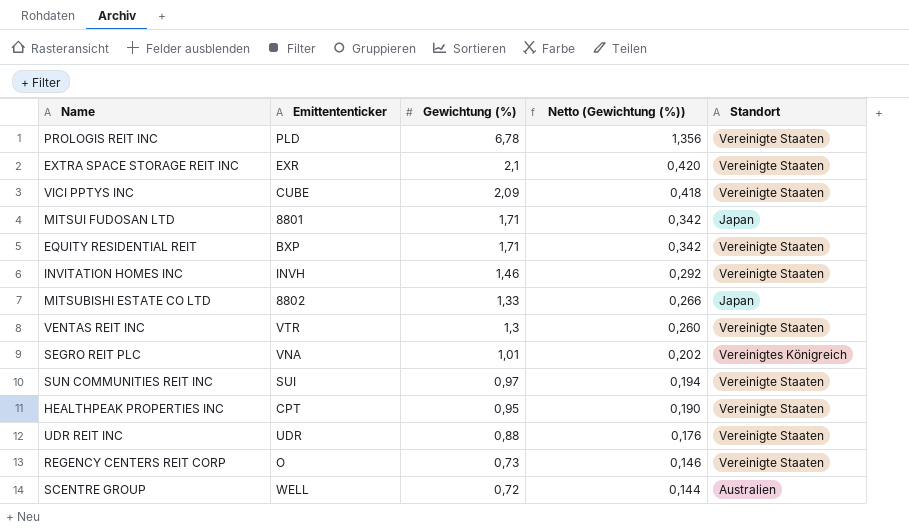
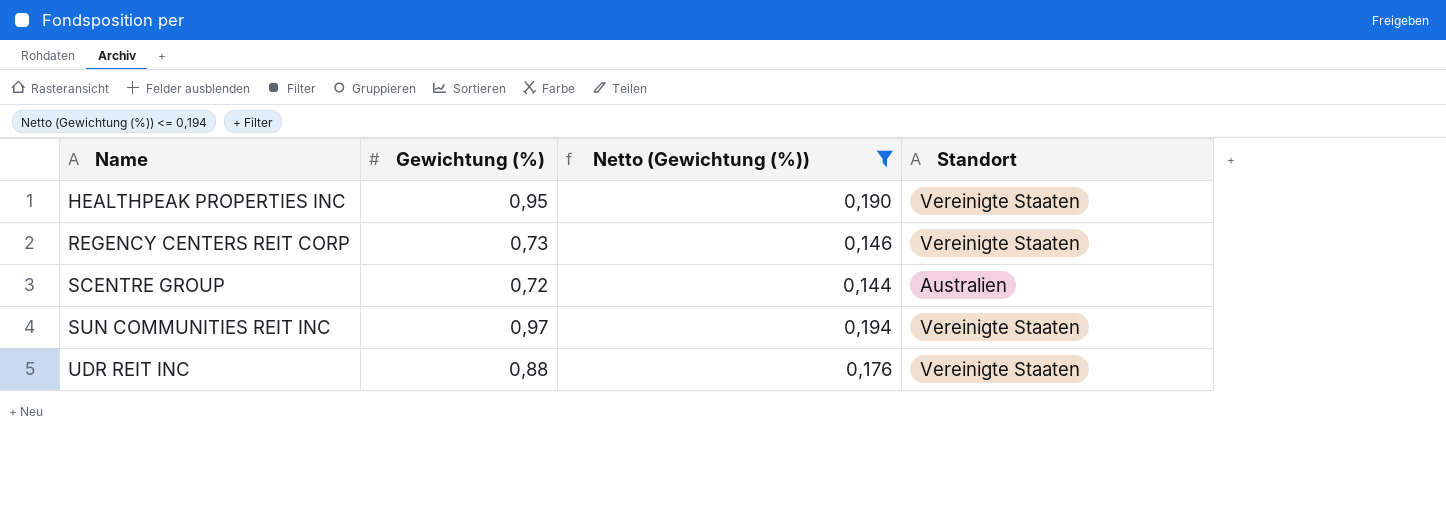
filter: none -> Netto (Gewichtung (%)) <= 0,194
row order: Gewichtung (%) descending -> Name ascending
column Emittententicker | position: 2 -> none

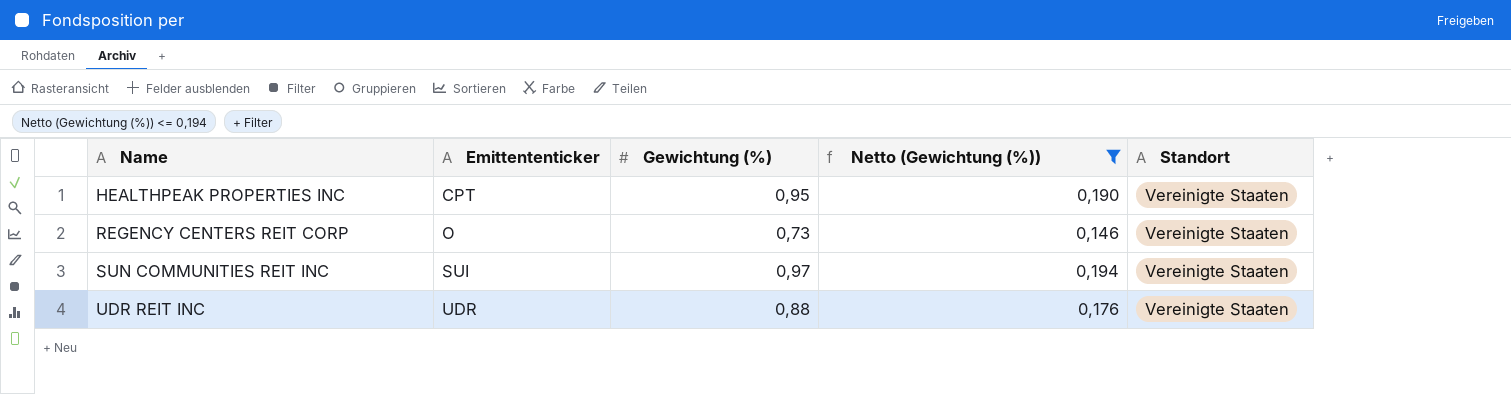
column Emittententicker | position: none -> 2
row SCENTRE GROUP: 0,72 | 0,144 | Australien -> none

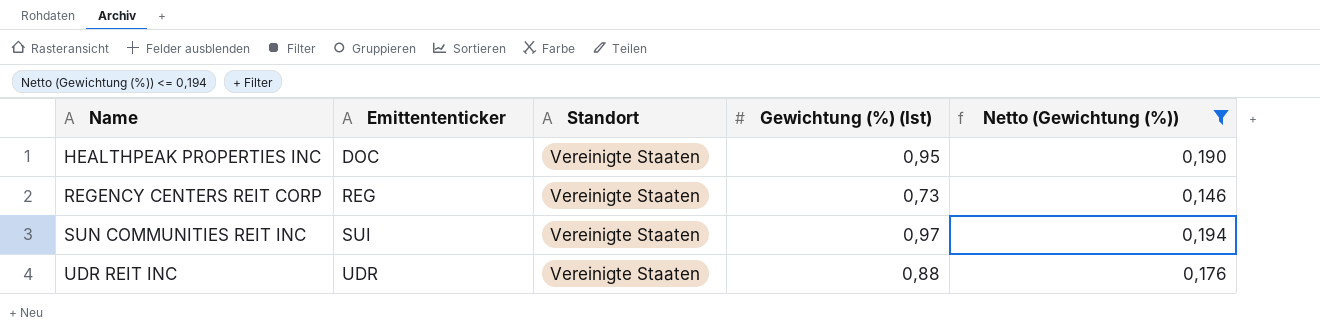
column Standort | position: 5 -> 3
column name: Gewichtung (%) -> Gewichtung (%) (Ist)
HEALTHPEAK PROPERTIES INC | Emittententicker: CPT -> DOC
REGENCY CENTERS REIT CORP | Emittententicker: O -> REG

